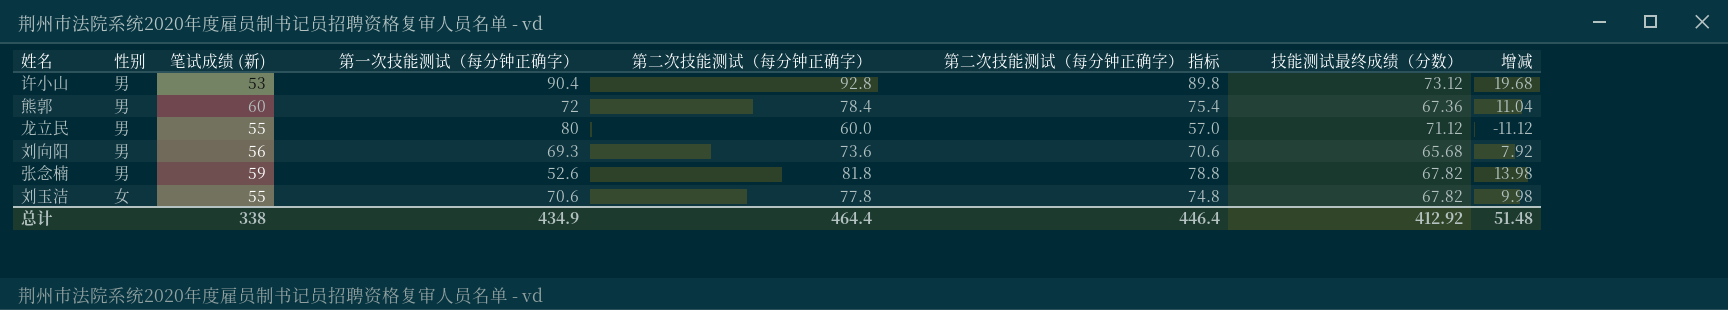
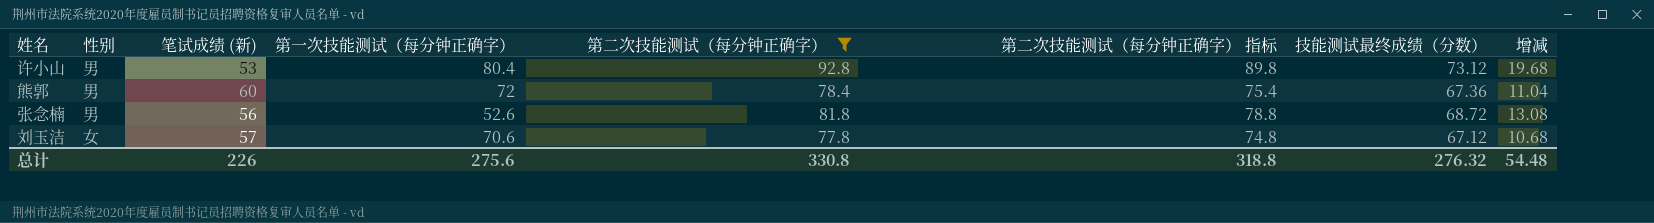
filter: none -> 第二次技能测试（每分钟正确字） >= 77.8
许小山 | 第一次技能测试（每分钟正确字）: 90.4 -> 80.4
张念楠 | 笔试成绩 (新): 59 -> 56
张念楠 | 技能测试最终成绩（分数）: 67.82 -> 68.72
张念楠 | 增减: 13.98 -> 13.08
刘玉洁 | 笔试成绩 (新): 55 -> 57
刘玉洁 | 技能测试最终成绩（分数）: 67.82 -> 67.12
刘玉洁 | 增减: 9.98 -> 10.68
总计 | 笔试成绩 (新): 338 -> 226
总计 | 第一次技能测试（每分钟正确字）: 434.9 -> 275.6
总计 | 第二次技能测试（每分钟正确字）: 464.4 -> 330.8
总计 | 第二次技能测试（每分钟正确字） 指标: 446.4 -> 318.8
总计 | 技能测试最终成绩（分数）: 412.92 -> 276.32
总计 | 增减: 51.48 -> 54.48

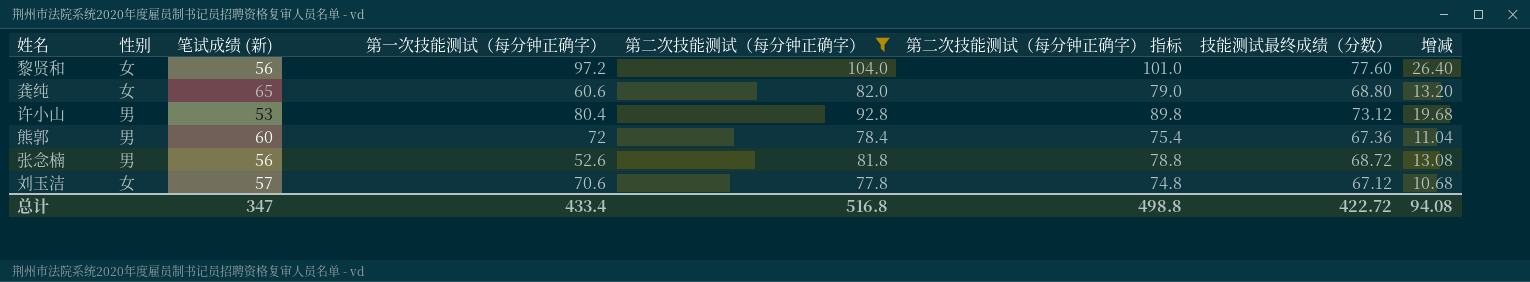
row 黎贤和: none -> 女 | 56 | 97.2 | 104.0 | 101.0 | 77.60 | 26.40
row 龚纯: none -> 女 | 65 | 60.6 | 82.0 | 79.0 | 68.80 | 13.20
总计 | 笔试成绩 (新): 226 -> 347
总计 | 第一次技能测试（每分钟正确字）: 275.6 -> 433.4
总计 | 第二次技能测试（每分钟正确字）: 330.8 -> 516.8
总计 | 第二次技能测试（每分钟正确字） 指标: 318.8 -> 498.8
总计 | 技能测试最终成绩（分数）: 276.32 -> 422.72
总计 | 增减: 54.48 -> 94.08

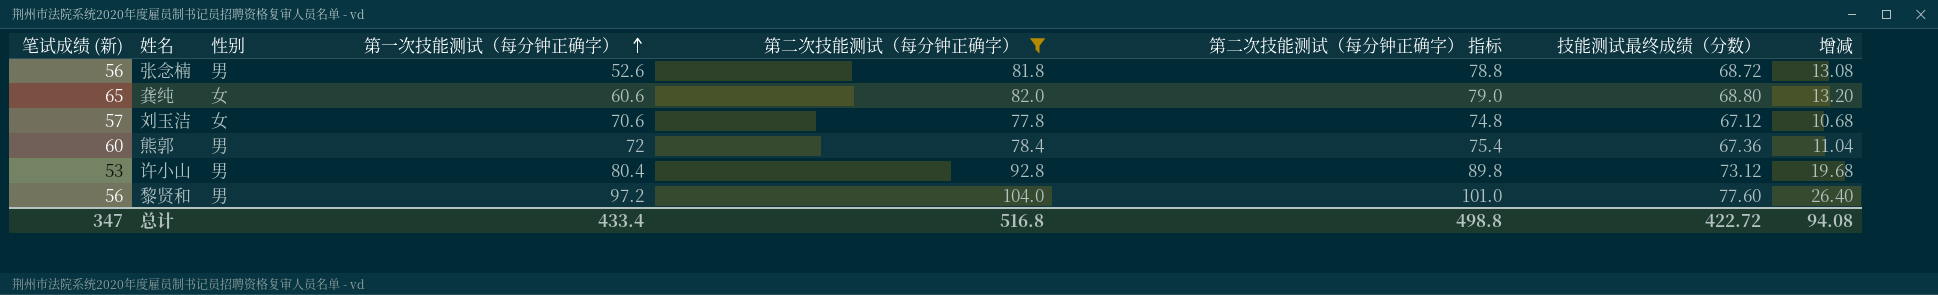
row order: none -> 第一次技能测试（每分钟正确字） ascending
column 笔试成绩 (新) | position: 3 -> 1
黎贤和 | 性别: 女 -> 男

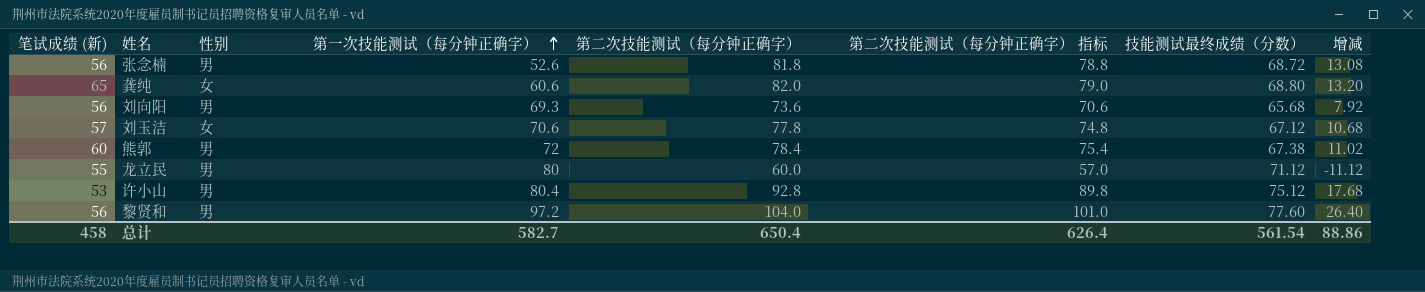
filter: 第二次技能测试（每分钟正确字） >= 77.8 -> none
熊郭 | 技能测试最终成绩（分数）: 67.36 -> 67.38
熊郭 | 增减: 11.04 -> 11.02
许小山 | 技能测试最终成绩（分数）: 73.12 -> 75.12
许小山 | 增减: 19.68 -> 17.68
总计 | 笔试成绩 (新): 347 -> 458
总计 | 第一次技能测试（每分钟正确字）: 433.4 -> 582.7
总计 | 第二次技能测试（每分钟正确字）: 516.8 -> 650.4
总计 | 第二次技能测试（每分钟正确字） 指标: 498.8 -> 626.4
总计 | 技能测试最终成绩（分数）: 422.72 -> 561.54
总计 | 增减: 94.08 -> 88.86

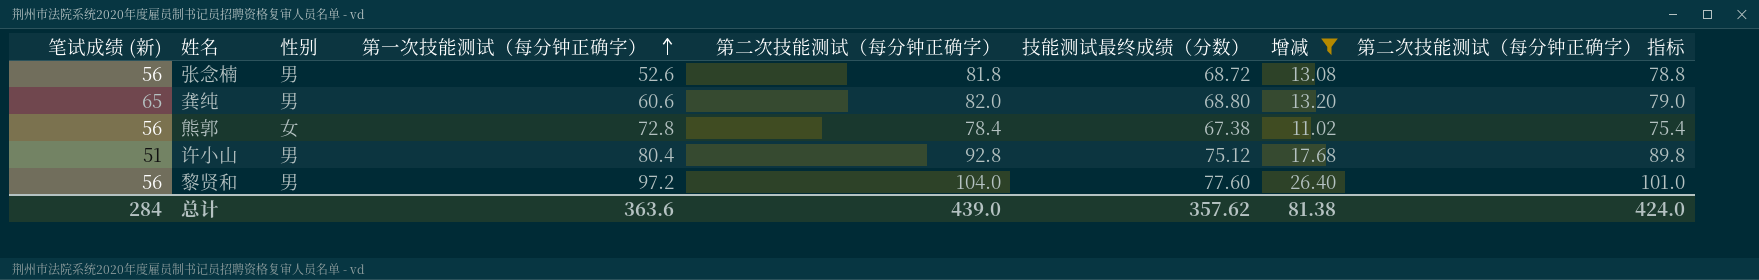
filter: none -> 增减 >= 11.02
column 第二次技能测试（每分钟正确字） 指标 | position: 6 -> 8
龚纯 | 性别: 女 -> 男
熊郭 | 笔试成绩 (新): 60 -> 56
熊郭 | 性别: 男 -> 女
熊郭 | 第一次技能测试（每分钟正确字）: 72 -> 72.8
许小山 | 笔试成绩 (新): 53 -> 51
总计 | 笔试成绩 (新): 458 -> 284
总计 | 第一次技能测试（每分钟正确字）: 582.7 -> 363.6
总计 | 第二次技能测试（每分钟正确字）: 650.4 -> 439.0
总计 | 技能测试最终成绩（分数）: 561.54 -> 357.62
总计 | 增减: 88.86 -> 81.38
总计 | 第二次技能测试（每分钟正确字） 指标: 626.4 -> 424.0

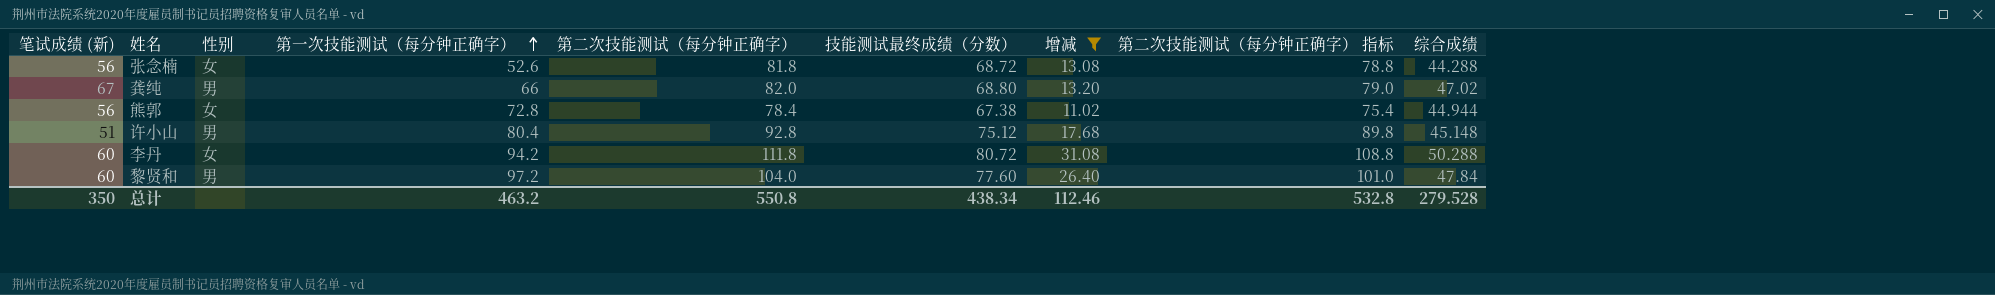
column 综合成绩 | position: none -> 9
张念楠 | 性别: 男 -> 女
龚纯 | 笔试成绩 (新): 65 -> 67
龚纯 | 第一次技能测试（每分钟正确字）: 60.6 -> 66
row 李丹: none -> 60 | 女 | 94.2 | 111.8 | 80.72 | 31.08 | 108.8 | 50.288
黎贤和 | 笔试成绩 (新): 56 -> 60
总计 | 笔试成绩 (新): 284 -> 350
总计 | 第一次技能测试（每分钟正确字）: 363.6 -> 463.2
总计 | 第二次技能测试（每分钟正确字）: 439.0 -> 550.8
总计 | 技能测试最终成绩（分数）: 357.62 -> 438.34
总计 | 增减: 81.38 -> 112.46
总计 | 第二次技能测试（每分钟正确字） 指标: 424.0 -> 532.8

